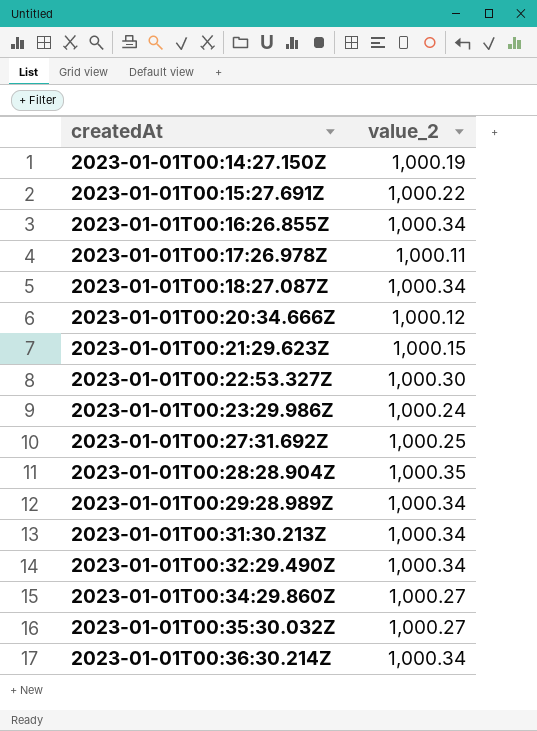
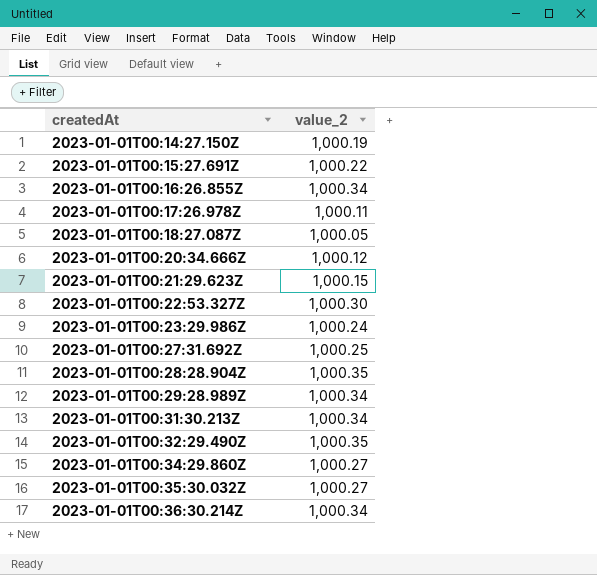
2023-01-01T00:18:27.087Z | value_2: 1,000.34 -> 1,000.05
2023-01-01T00:32:29.490Z | value_2: 1,000.34 -> 1,000.35

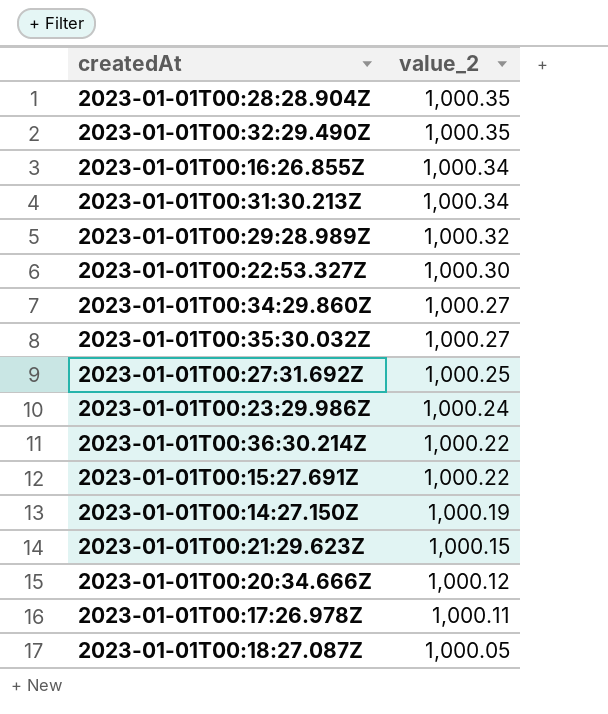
row order: createdAt ascending -> value_2 descending
2023-01-01T00:29:28.989Z | value_2: 1,000.34 -> 1,000.32
2023-01-01T00:36:30.214Z | value_2: 1,000.34 -> 1,000.22

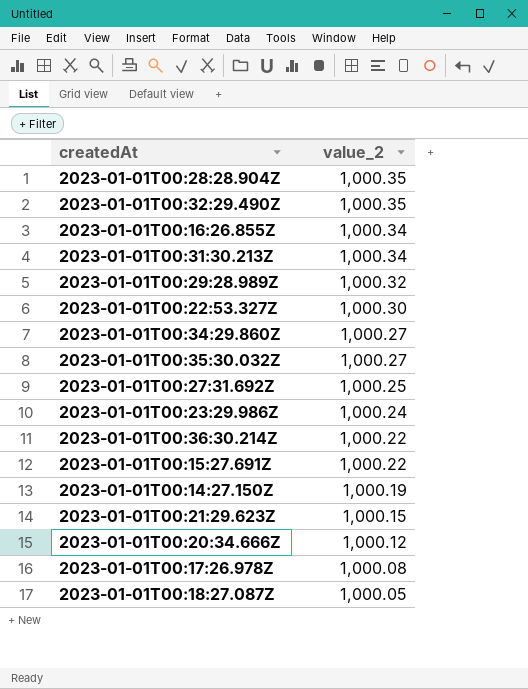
2023-01-01T00:17:26.978Z | value_2: 1,000.11 -> 1,000.08

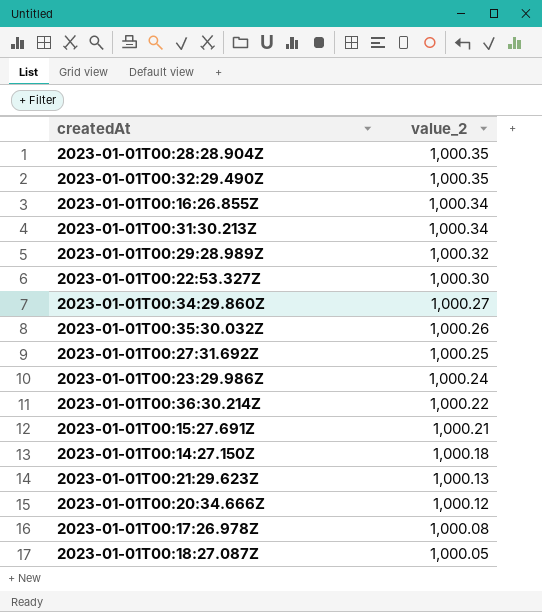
2023-01-01T00:35:30.032Z | value_2: 1,000.27 -> 1,000.26
2023-01-01T00:15:27.691Z | value_2: 1,000.22 -> 1,000.21
2023-01-01T00:14:27.150Z | value_2: 1,000.19 -> 1,000.18
2023-01-01T00:21:29.623Z | value_2: 1,000.15 -> 1,000.13

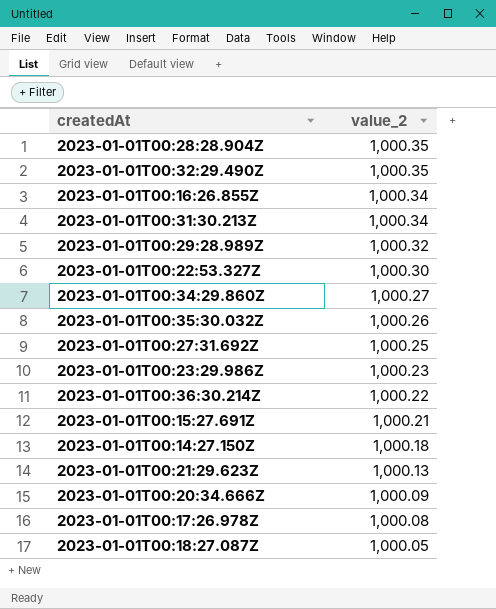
2023-01-01T00:23:29.986Z | value_2: 1,000.24 -> 1,000.23
2023-01-01T00:20:34.666Z | value_2: 1,000.12 -> 1,000.09

